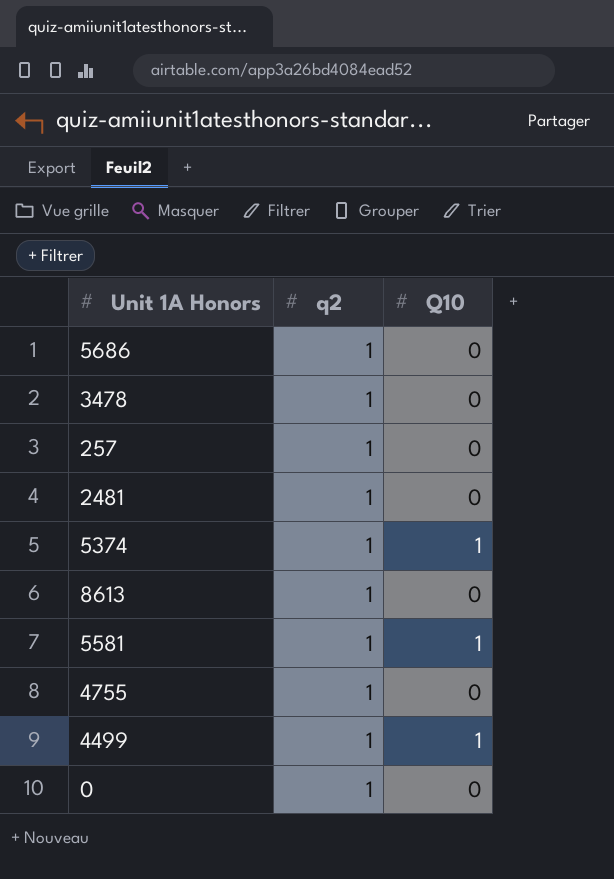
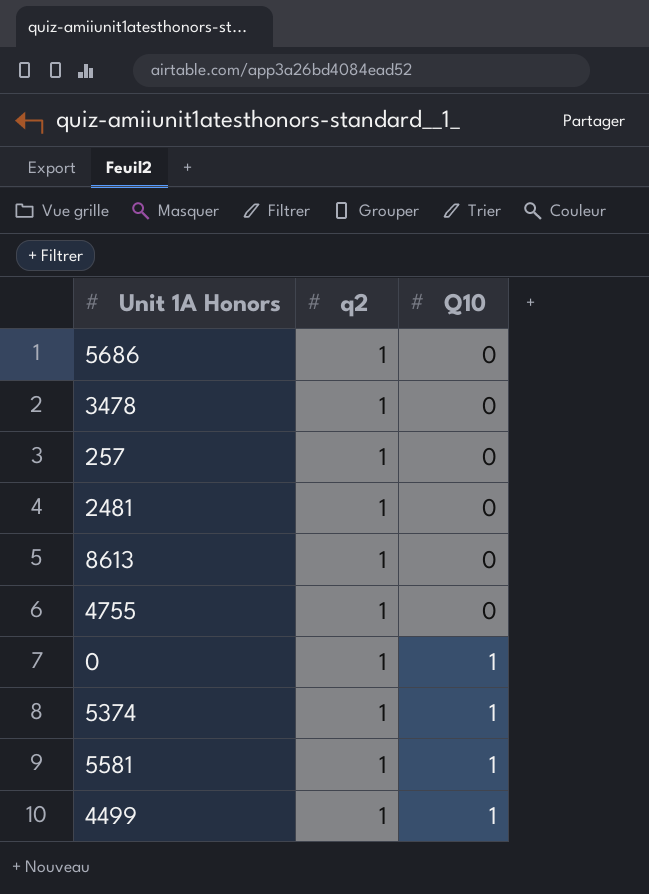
row order: none -> Q10 ascending
0 | Q10: 0 -> 1

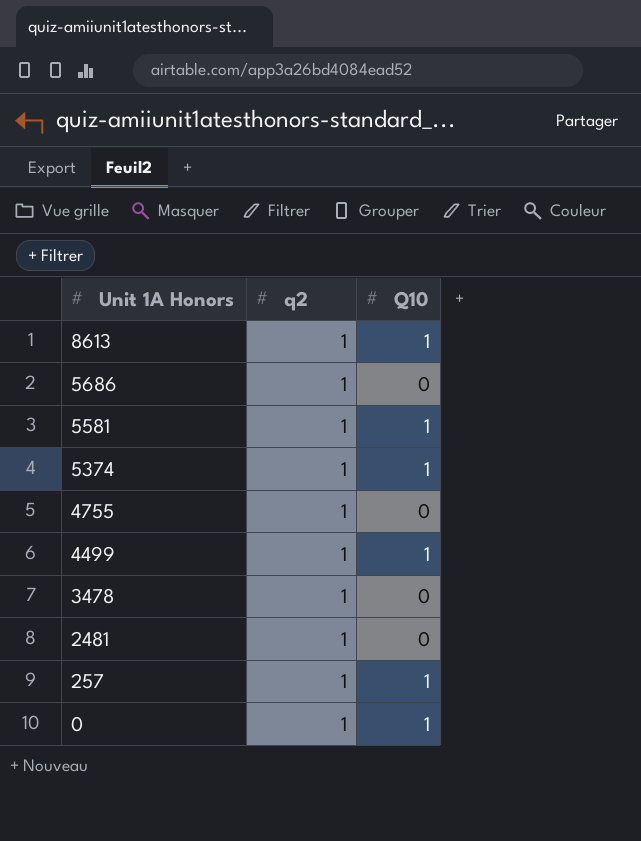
row order: Q10 ascending -> Unit 1A Honors descending
8613 | Q10: 0 -> 1
257 | Q10: 0 -> 1

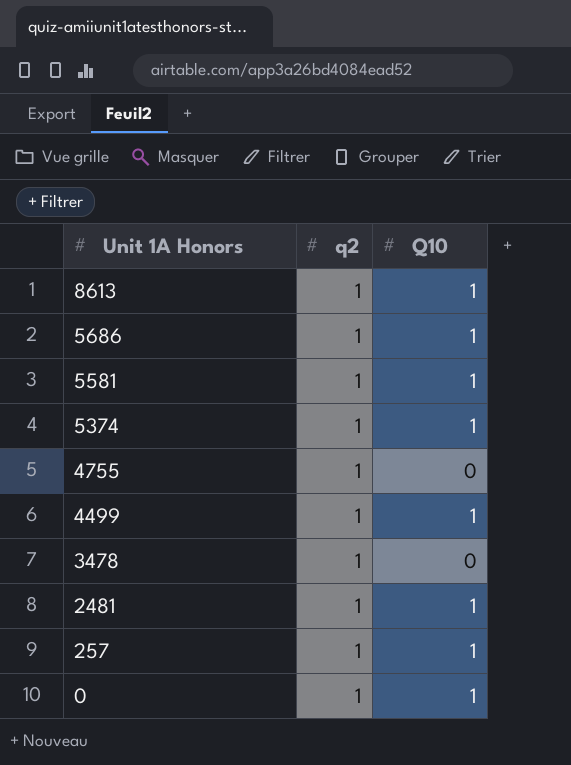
5686 | Q10: 0 -> 1
2481 | Q10: 0 -> 1

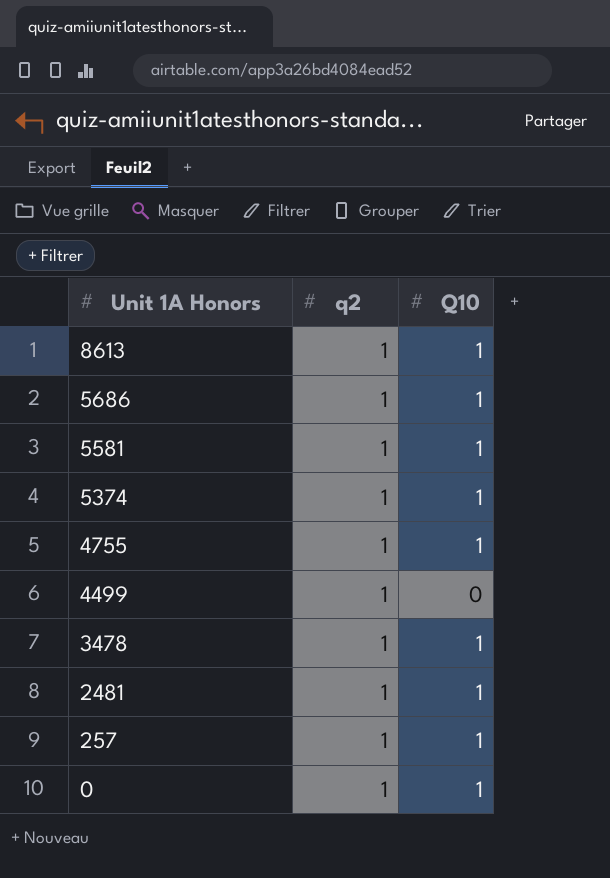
4755 | Q10: 0 -> 1
4499 | Q10: 1 -> 0
3478 | Q10: 0 -> 1

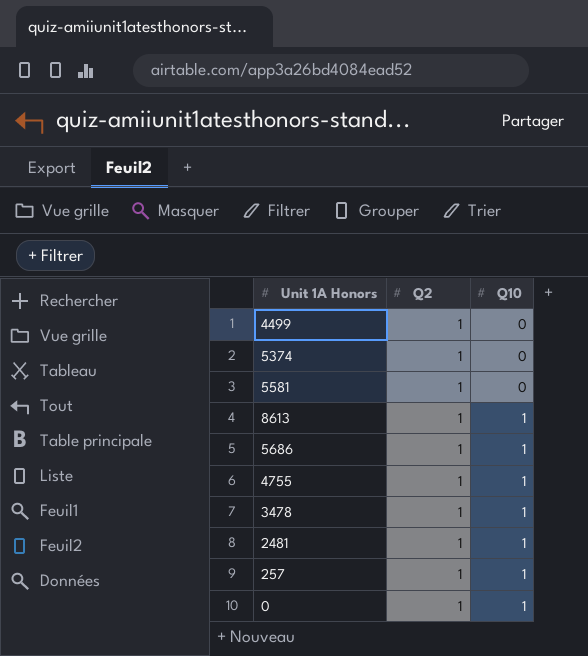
row order: Unit 1A Honors descending -> Q10 ascending
column name: q2 -> Q2
5374 | Q10: 1 -> 0
5581 | Q10: 1 -> 0

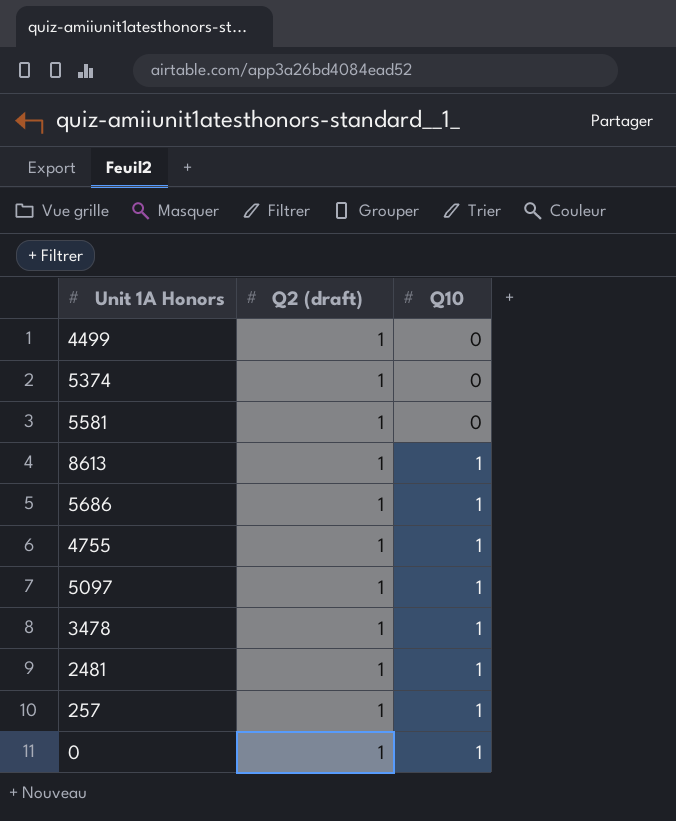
column name: Q2 -> Q2 (draft)
row 5097: none -> 1 | 1

